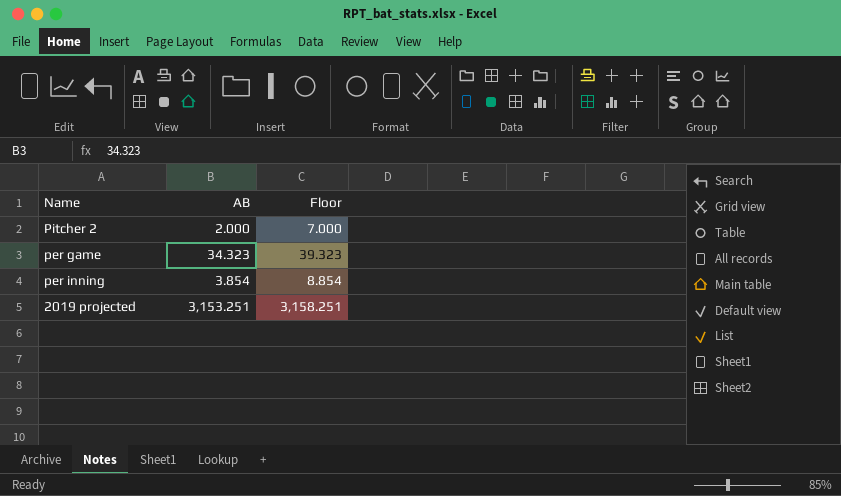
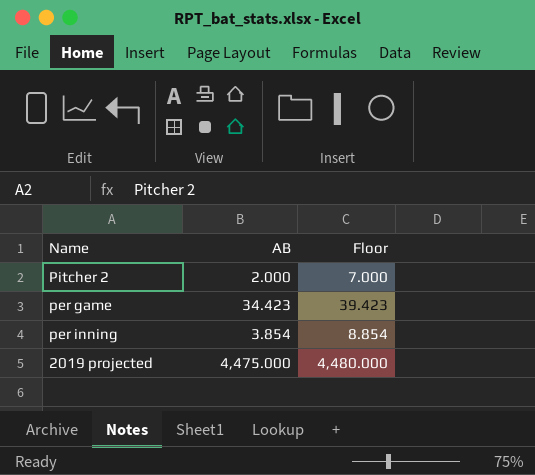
per game | AB: 34.323 -> 34.423
per game | Floor: 39.323 -> 39.423
2019 projected | AB: 3,153.251 -> 4,475.000
2019 projected | Floor: 3,158.251 -> 4,480.000

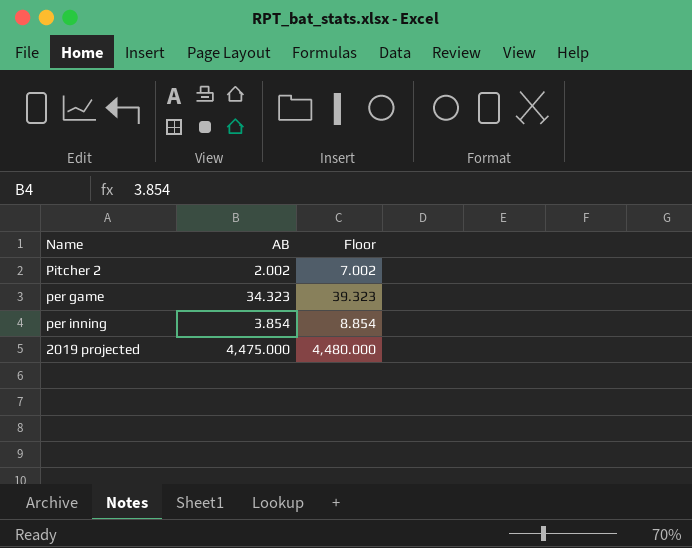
Pitcher 2 | AB: 2.000 -> 2.002
Pitcher 2 | Floor: 7.000 -> 7.002
per game | AB: 34.423 -> 34.323
per game | Floor: 39.423 -> 39.323

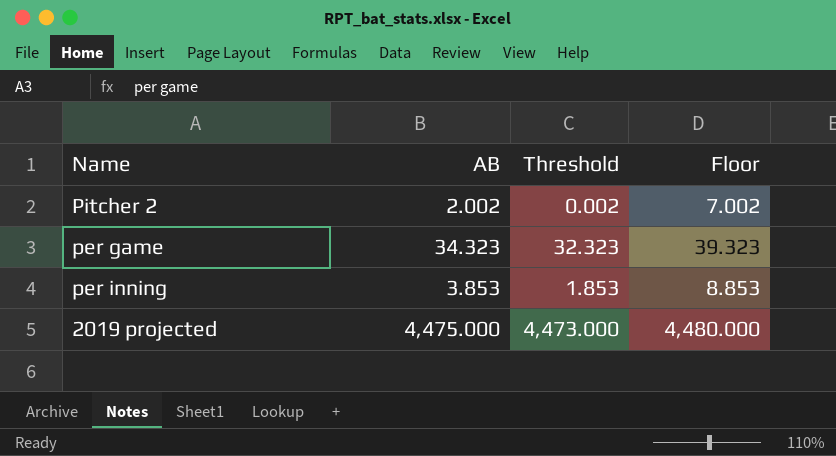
column Threshold | formula: none -> [AB] - 2
per inning | AB: 3.854 -> 3.853
per inning | Floor: 8.854 -> 8.853

